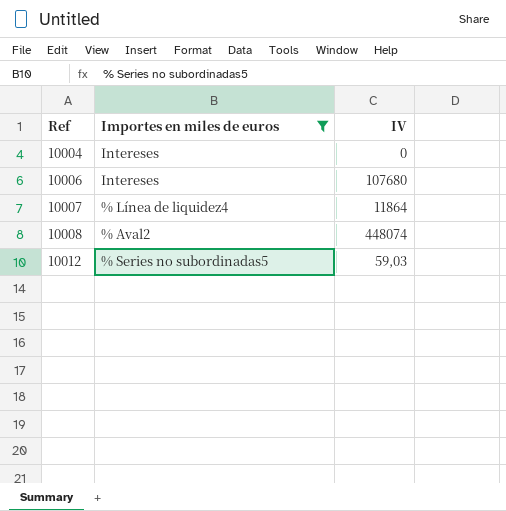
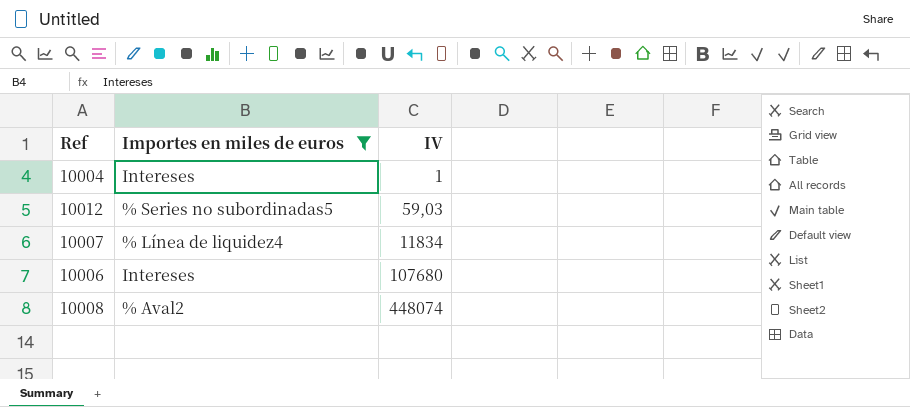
row order: Ref ascending -> IV ascending
10004 | IV: 0 -> 1
10007 | IV: 11864 -> 11834

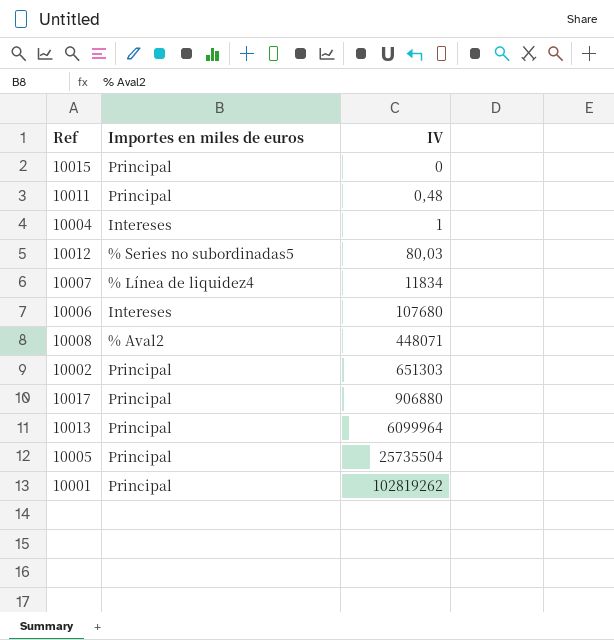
filter: Importes en miles de euros != Principal -> none
10012 | IV: 59,03 -> 80,03
10008 | IV: 448074 -> 448071

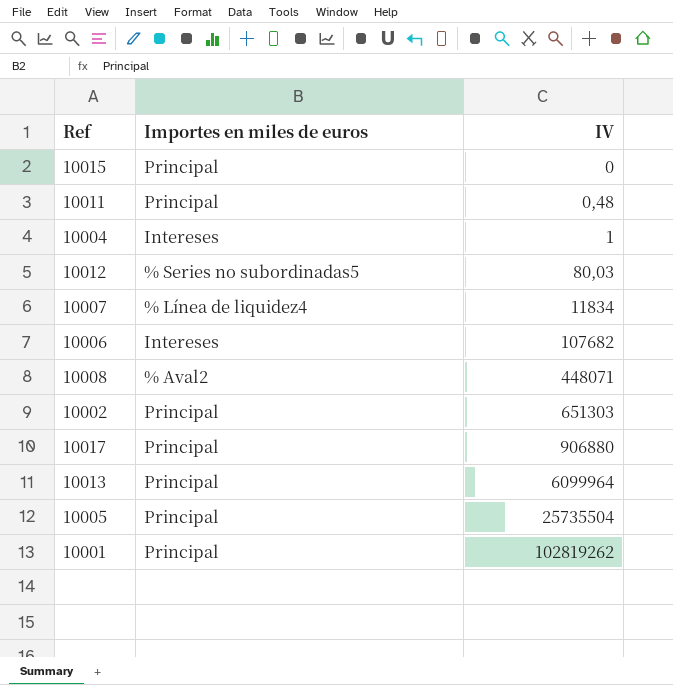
10006 | IV: 107680 -> 107682

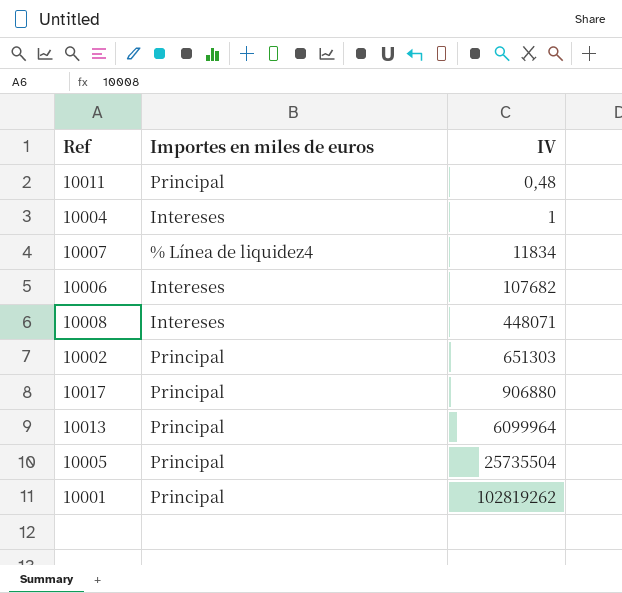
row 10015: Principal | 0 -> none
row 10012: % Series no subordinadas5 | 80,03 -> none
10008 | Importes en miles de euros: % Aval2 -> Intereses

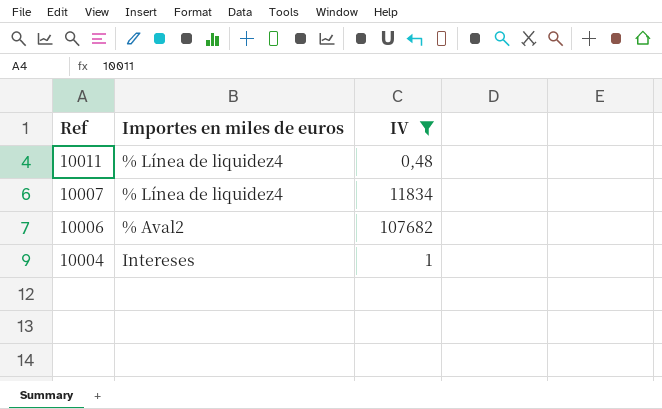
filter: none -> IV <= 107682
row order: IV ascending -> Ref descending
10011 | Importes en miles de euros: Principal -> % Línea de liquidez4
10006 | Importes en miles de euros: Intereses -> % Aval2

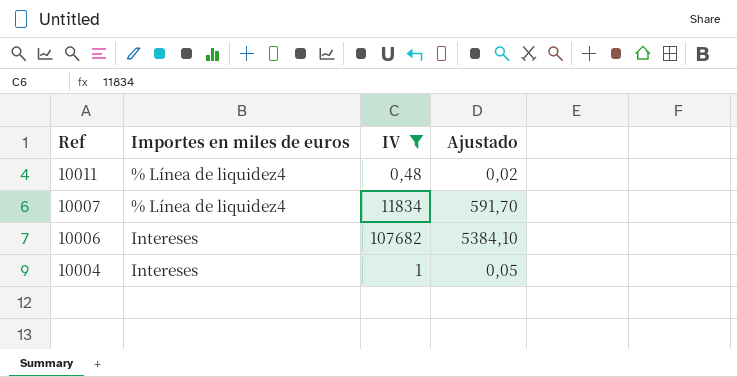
column Ajustado | formula: none -> [IV] * 0,05
10006 | Importes en miles de euros: % Aval2 -> Intereses

